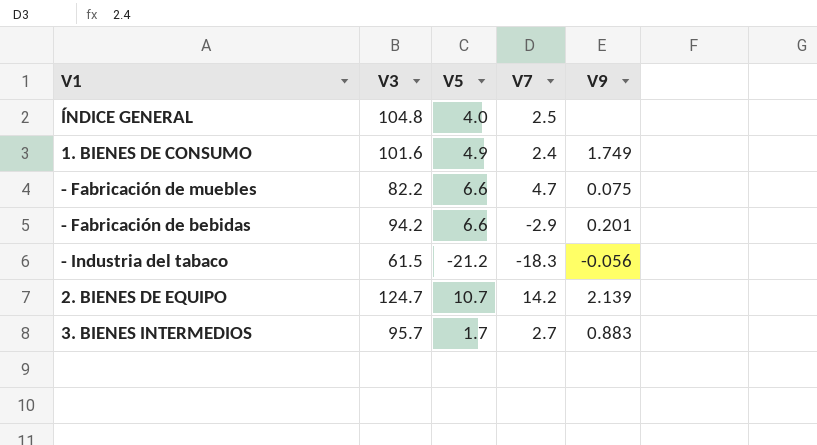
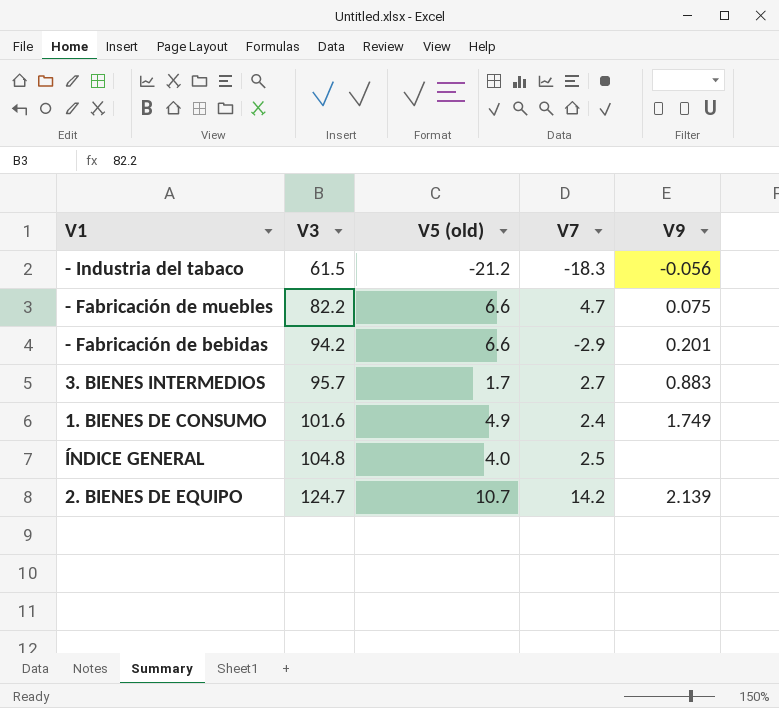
row order: none -> V3 ascending
column name: V5 -> V5 (old)

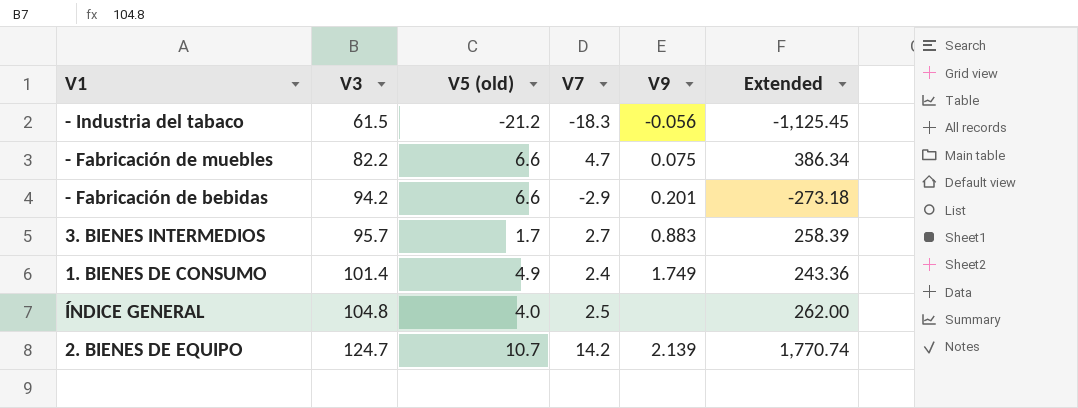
column Extended | formula: none -> [V3] * [V7]
1. BIENES DE CONSUMO | V3: 101.6 -> 101.4

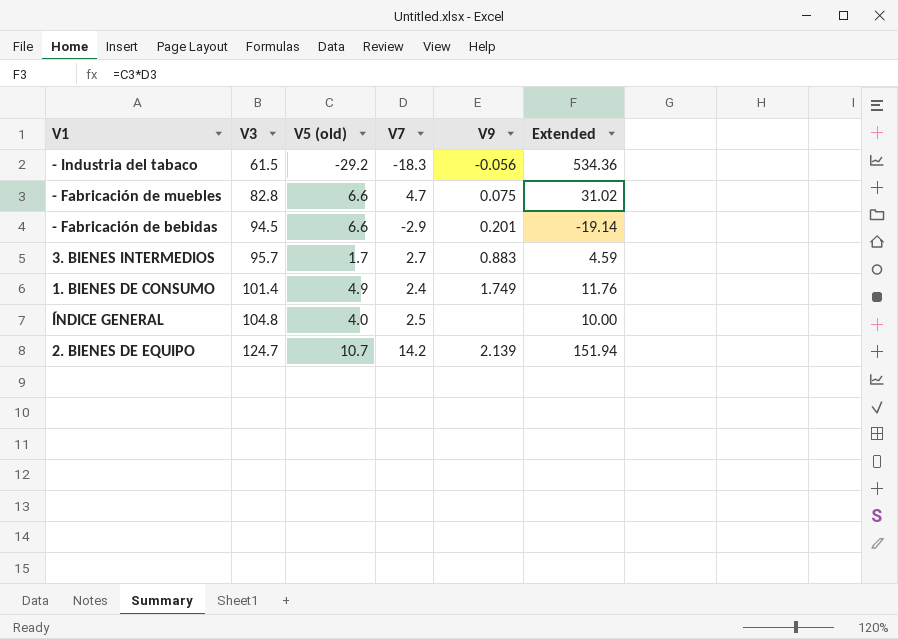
column Extended | formula: [V3] * [V7] -> [V5 (old)] * [V7]
- Industria del tabaco | V5 (old): -21.2 -> -29.2
- Fabricación de muebles | V3: 82.2 -> 82.8
- Fabricación de bebidas | V3: 94.2 -> 94.5

